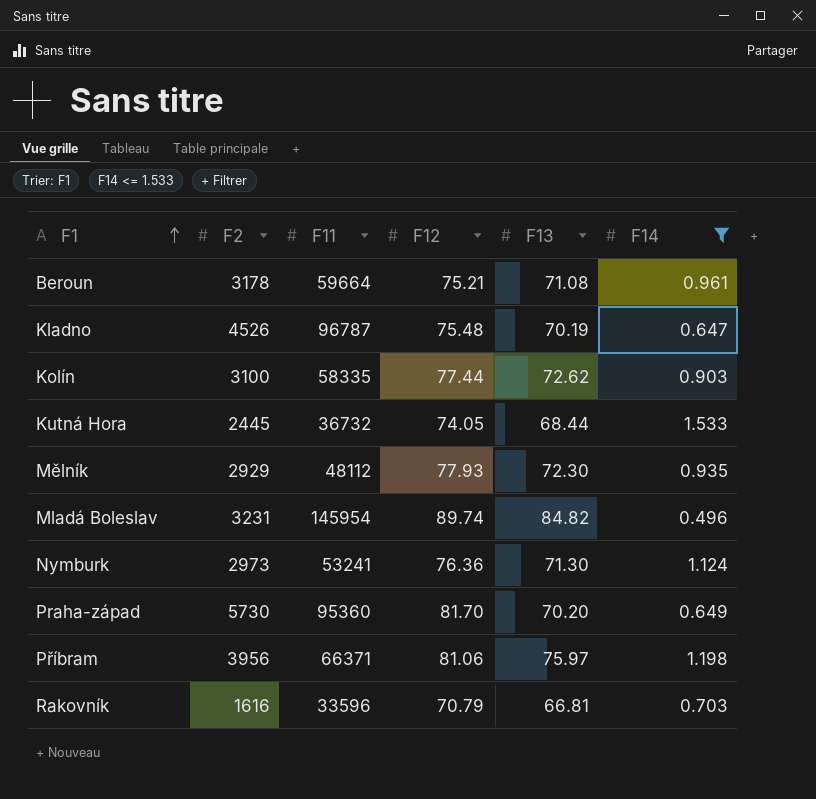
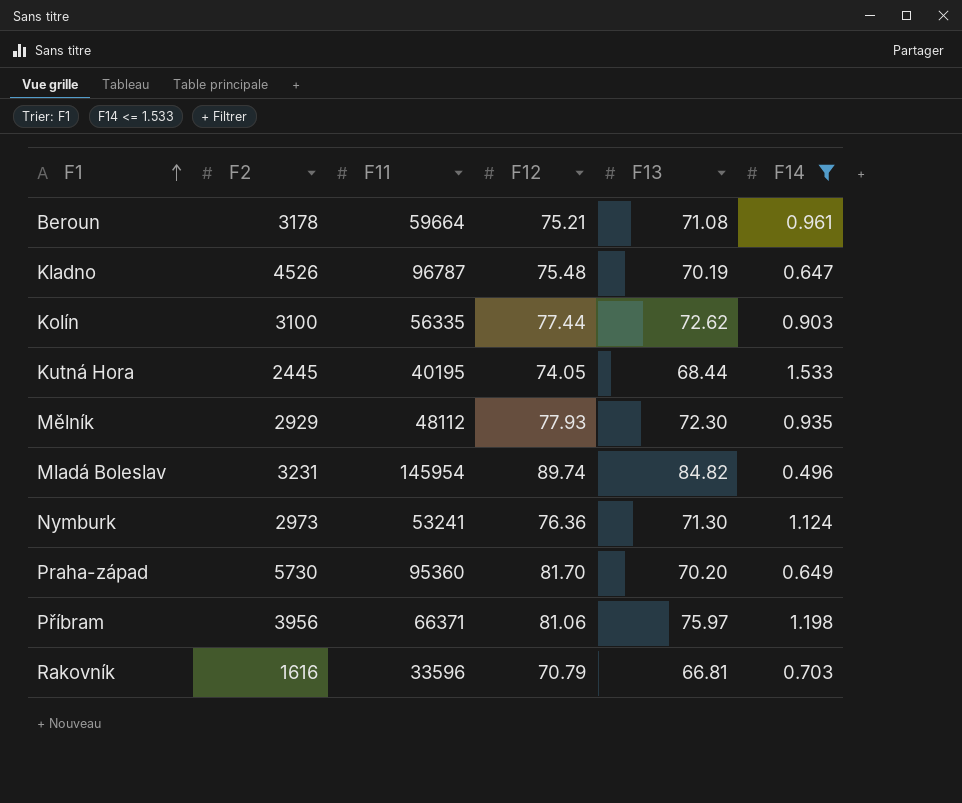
Kolín | F11: 58335 -> 56335
Kutná Hora | F11: 36732 -> 40195

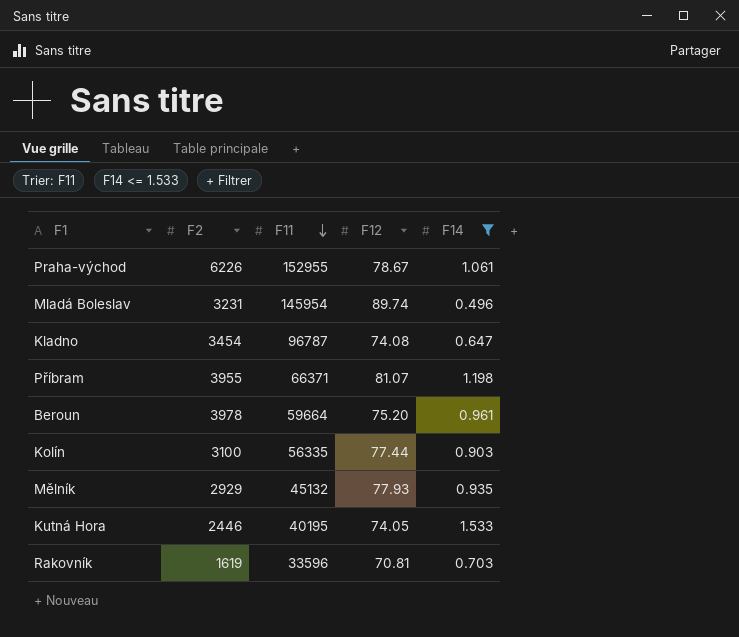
row order: F1 ascending -> F11 descending
column F13 | position: 5 -> none
row Nymburk: 2973 | 53241 | 76.36 | 71.30 | 1.124 -> none
row Praha-západ: 5730 | 95360 | 81.70 | 70.20 | 0.649 -> none
row Praha-východ: none -> 6226 | 152955 | 78.67 | 1.061
Kladno | F2: 4526 -> 3454
Kladno | F12: 75.48 -> 74.08
Příbram | F2: 3956 -> 3955
Příbram | F12: 81.06 -> 81.07
Beroun | F2: 3178 -> 3978
Beroun | F12: 75.21 -> 75.20
Mělník | F11: 48112 -> 45132
Kutná Hora | F2: 2445 -> 2446
Rakovník | F2: 1616 -> 1619
Rakovník | F12: 70.79 -> 70.81

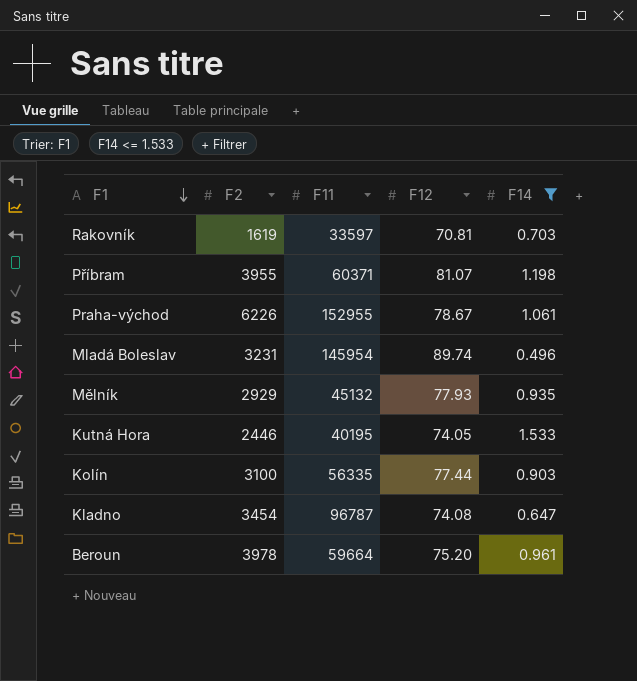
row order: F11 descending -> F1 descending
Rakovník | F11: 33596 -> 33597
Příbram | F11: 66371 -> 60371

